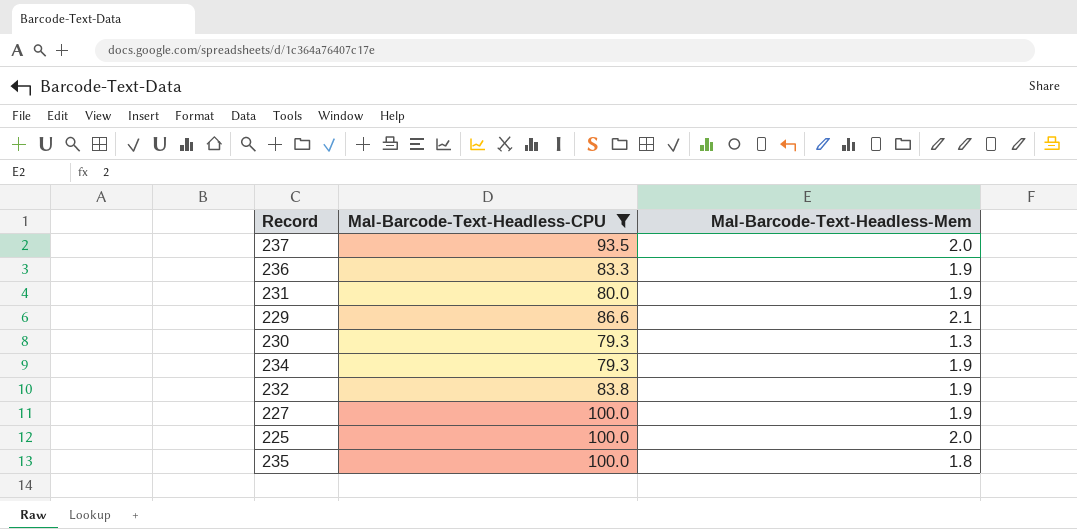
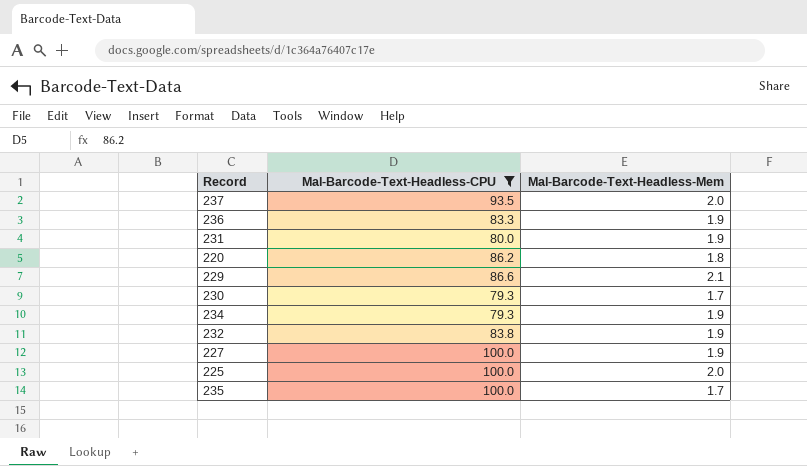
row 220: none -> 86.2 | 1.8
230 | Mal-Barcode-Text-Headless-Mem: 1.3 -> 1.7
235 | Mal-Barcode-Text-Headless-Mem: 1.8 -> 1.7

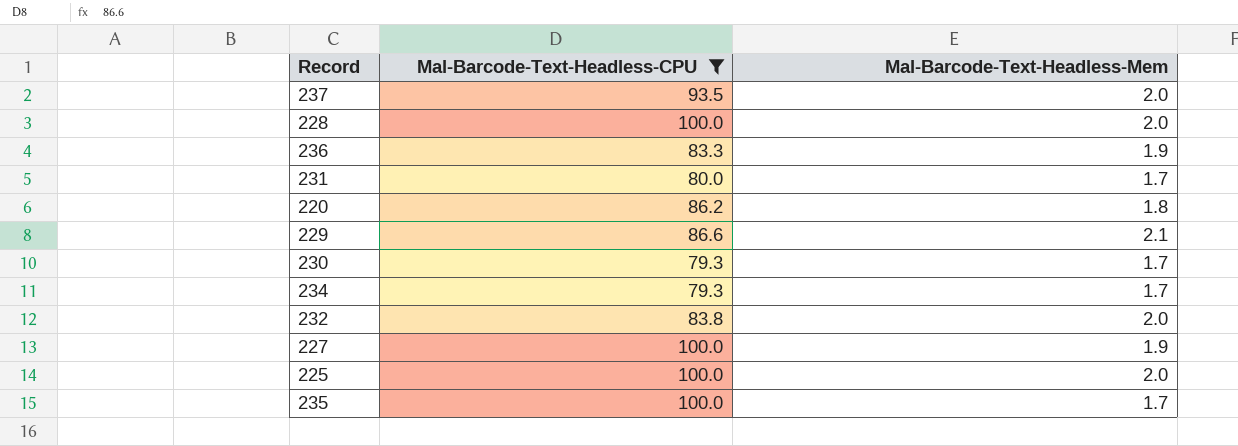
row 228: none -> 100.0 | 2.0
231 | Mal-Barcode-Text-Headless-Mem: 1.9 -> 1.7
234 | Mal-Barcode-Text-Headless-Mem: 1.9 -> 1.7
232 | Mal-Barcode-Text-Headless-Mem: 1.9 -> 2.0

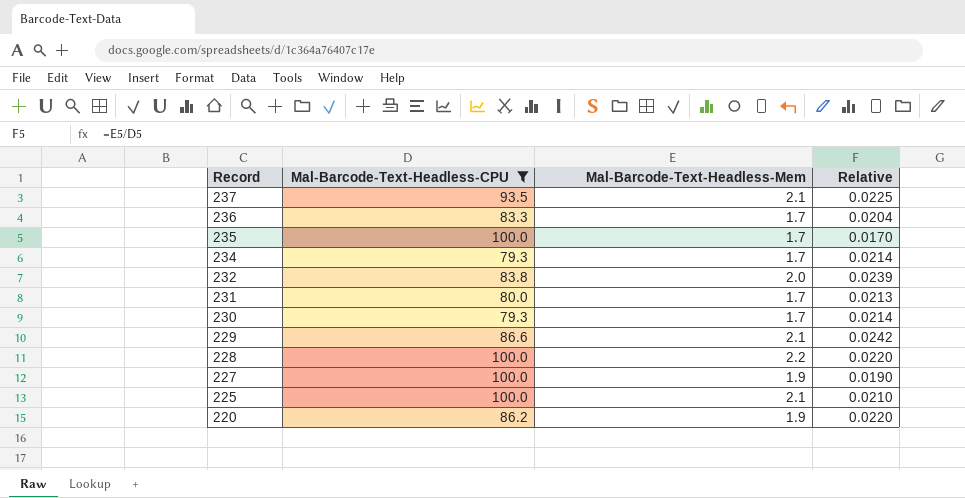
row order: none -> Record descending
column Relative | formula: none -> [Mal-Barcode-Text-Headless-Mem] / [Mal-Barcode-Text-Headless-CPU]
237 | Mal-Barcode-Text-Headless-Mem: 2.0 -> 2.1
236 | Mal-Barcode-Text-Headless-Mem: 1.9 -> 1.7
228 | Mal-Barcode-Text-Headless-Mem: 2.0 -> 2.2
225 | Mal-Barcode-Text-Headless-Mem: 2.0 -> 2.1
220 | Mal-Barcode-Text-Headless-Mem: 1.8 -> 1.9

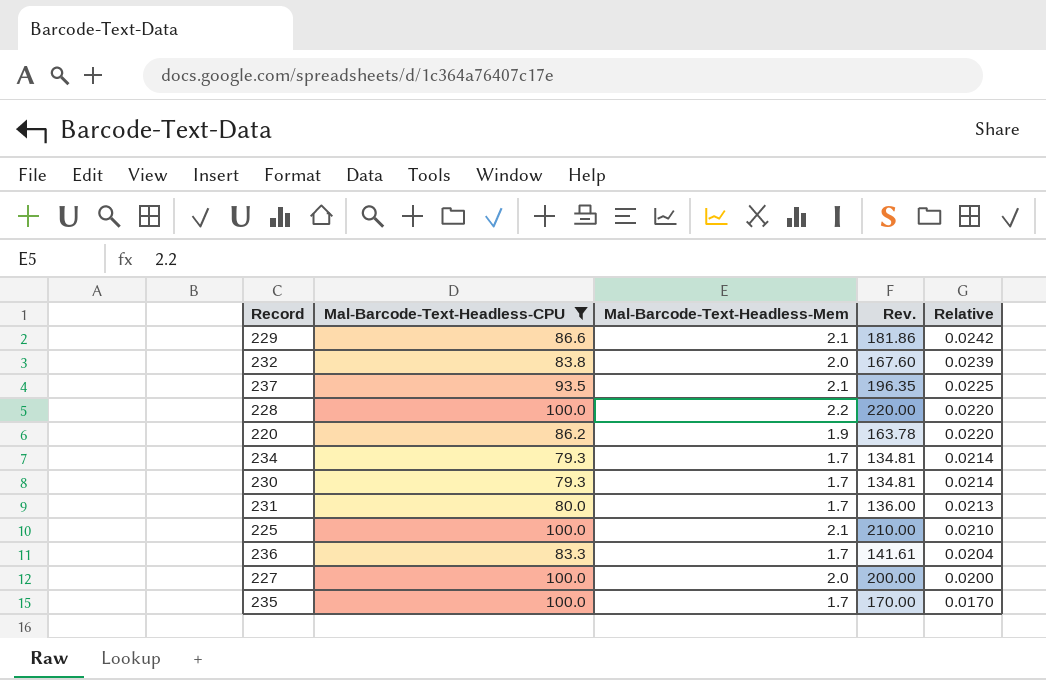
row order: Record descending -> Relative descending
column Rev. | formula: none -> [Mal-Barcode-Text-Headless-CPU] * [Mal-Barcode-Text-Headless-Mem]
227 | Mal-Barcode-Text-Headless-Mem: 1.9 -> 2.0
227 | Relative: 0.0190 -> 0.0200

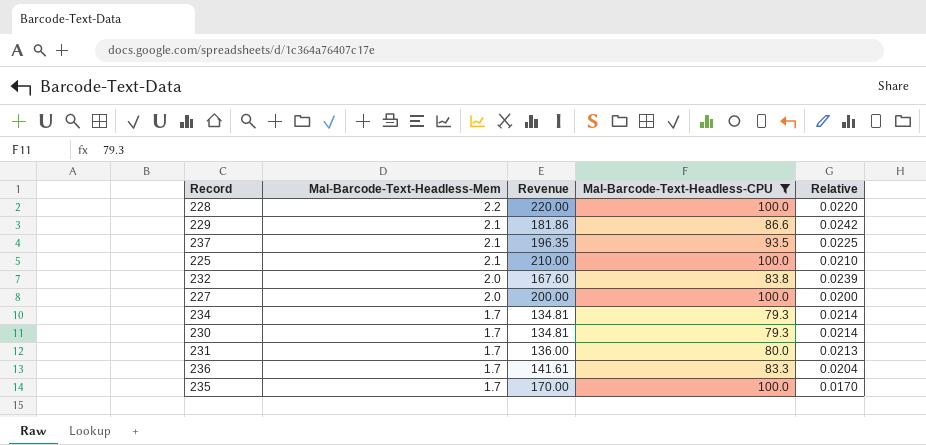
row order: Relative descending -> Mal-Barcode-Text-Headless-Mem descending
column name: Rev. -> Revenue
column Mal-Barcode-Text-Headless-CPU | position: 2 -> 4
row 220: 86.2 | 1.9 | 163.78 | 0.0220 -> none

